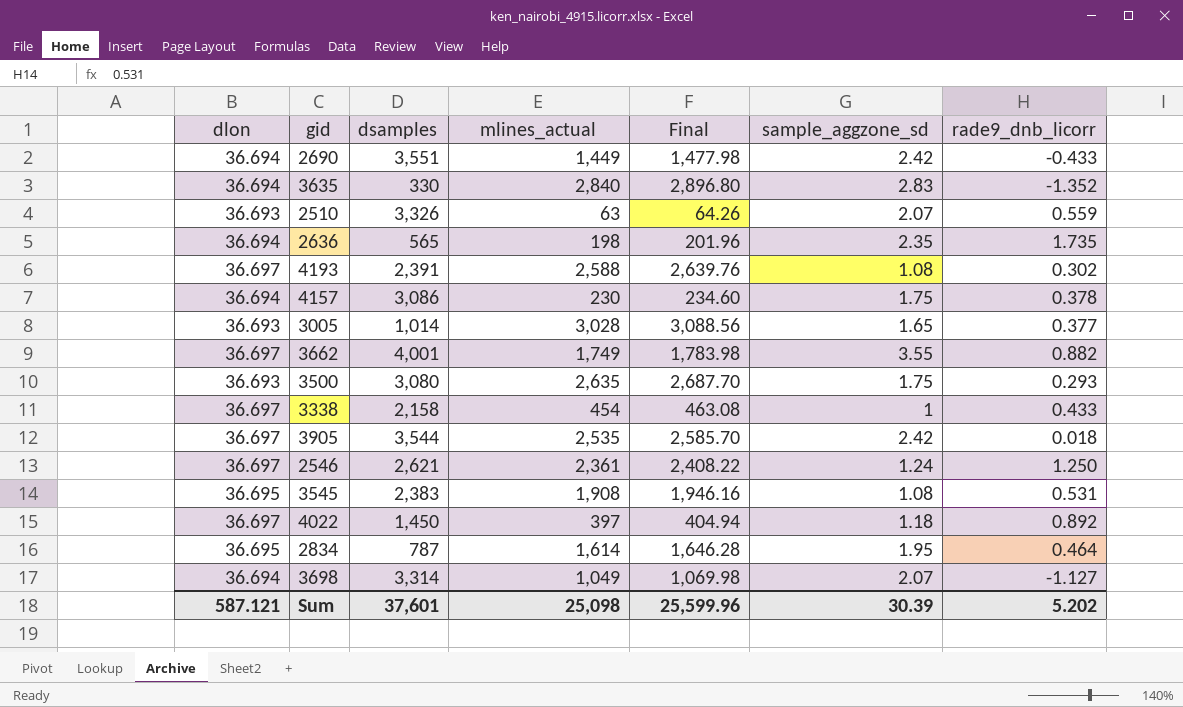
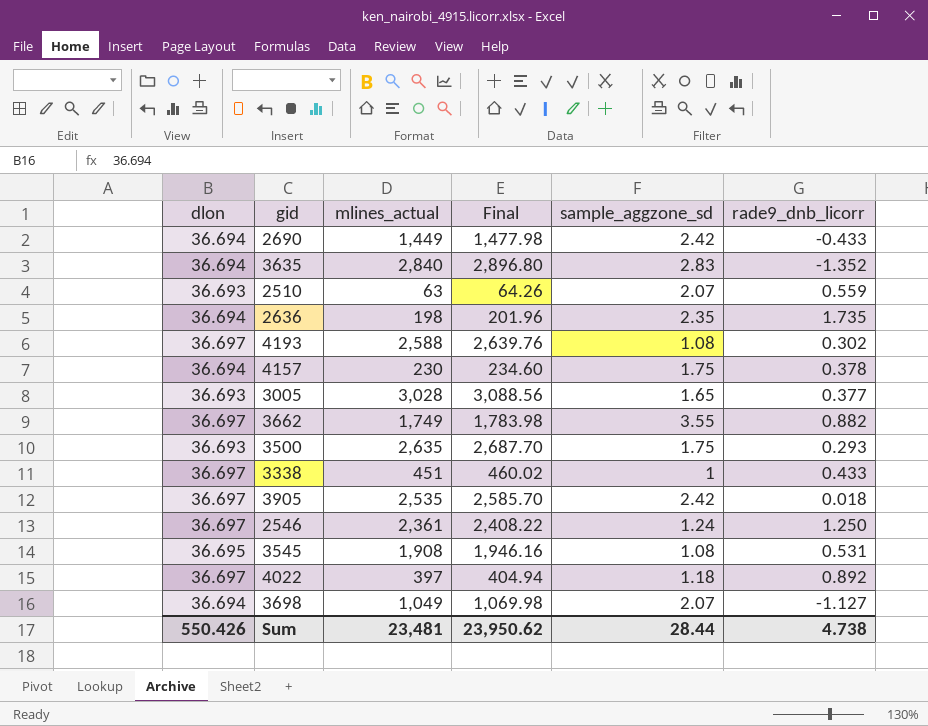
column dsamples | position: 3 -> none
row 2834: 36.695 | 787 | 1,614 | 1,646.28 | 1.95 | 0.464 -> none
3338 | mlines_actual: 454 -> 451
3338 | Final: 463.08 -> 460.02
Sum | dlon: 587.121 -> 550.426
Sum | mlines_actual: 25,098 -> 23,481
Sum | Final: 25,599.96 -> 23,950.62
Sum | sample_aggzone_sd: 30.39 -> 28.44
Sum | rade9_dnb_licorr: 5.202 -> 4.738

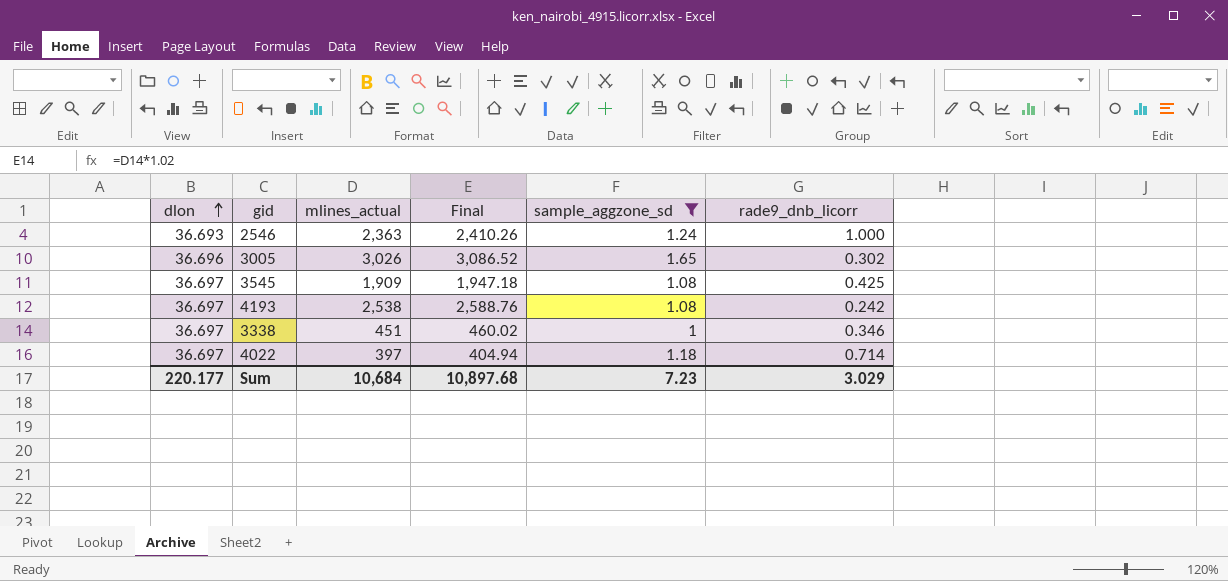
filter: none -> sample_aggzone_sd <= 1.65
row order: none -> dlon ascending
2546 | dlon: 36.697 -> 36.693
2546 | mlines_actual: 2,361 -> 2,363
2546 | Final: 2,408.22 -> 2,410.26
2546 | rade9_dnb_licorr: 1.250 -> 1.000
3005 | dlon: 36.693 -> 36.696
3005 | mlines_actual: 3,028 -> 3,026
3005 | Final: 3,088.56 -> 3,086.52
3005 | rade9_dnb_licorr: 0.377 -> 0.302
3545 | dlon: 36.695 -> 36.697
3545 | mlines_actual: 1,908 -> 1,909
3545 | Final: 1,946.16 -> 1,947.18
3545 | rade9_dnb_licorr: 0.531 -> 0.425
4193 | mlines_actual: 2,588 -> 2,538
4193 | Final: 2,639.76 -> 2,588.76
4193 | rade9_dnb_licorr: 0.302 -> 0.242
3338 | rade9_dnb_licorr: 0.433 -> 0.346
4022 | rade9_dnb_licorr: 0.892 -> 0.714
Sum | dlon: 550.426 -> 220.177
Sum | mlines_actual: 23,481 -> 10,684
Sum | Final: 23,950.62 -> 10,897.68
Sum | sample_aggzone_sd: 28.44 -> 7.23
Sum | rade9_dnb_licorr: 4.738 -> 3.029

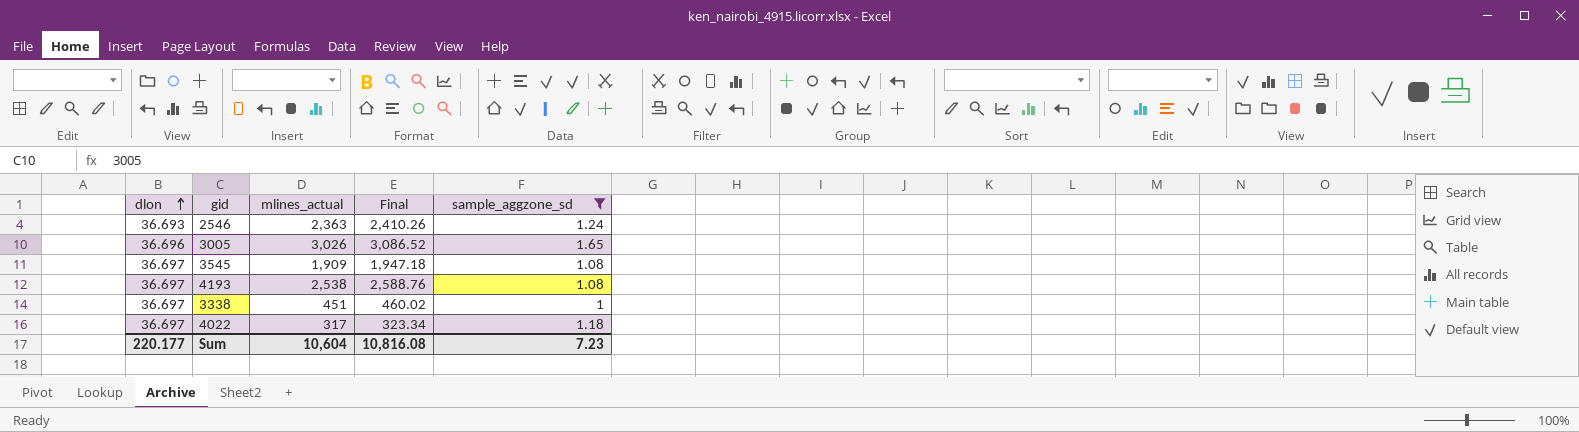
column rade9_dnb_licorr | position: 6 -> none
4022 | mlines_actual: 397 -> 317
4022 | Final: 404.94 -> 323.34
Sum | mlines_actual: 10,684 -> 10,604
Sum | Final: 10,897.68 -> 10,816.08

